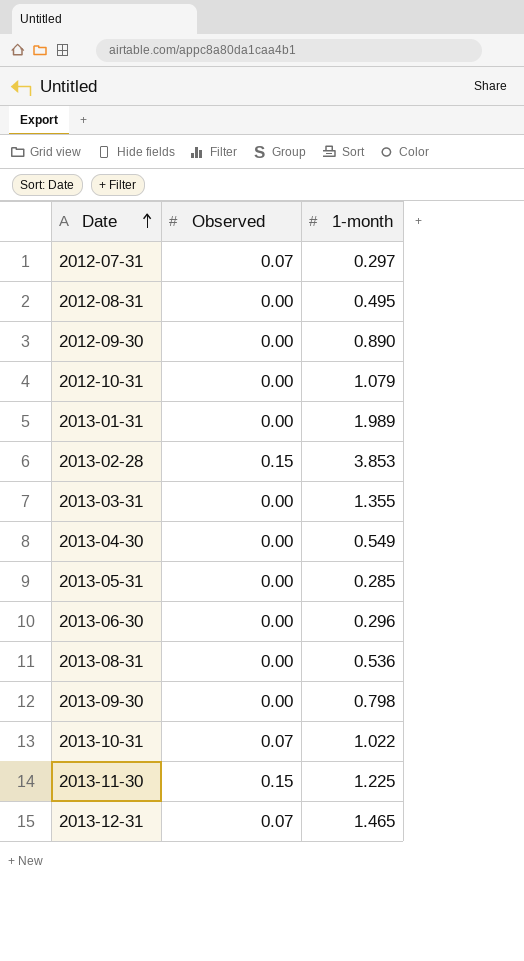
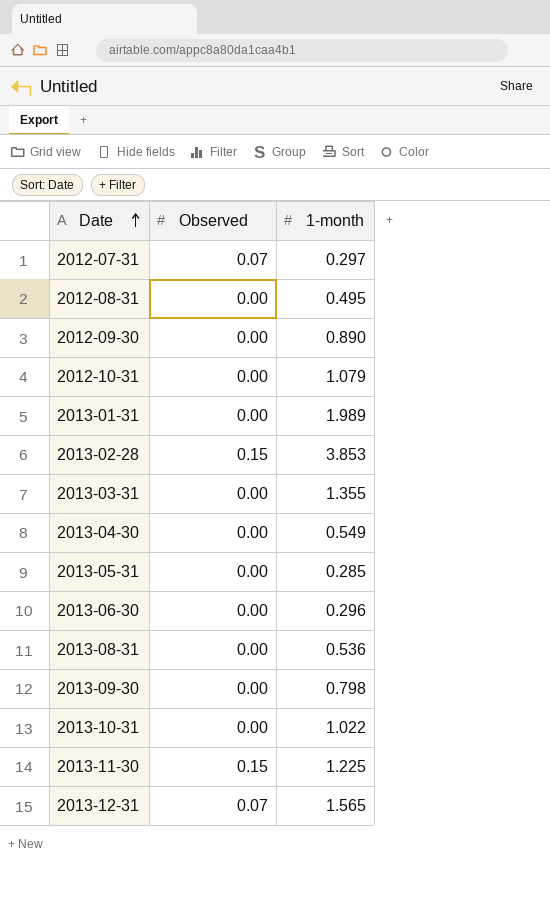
2013-10-31 | Observed: 0.07 -> 0.00
2013-12-31 | 1-month: 1.465 -> 1.565

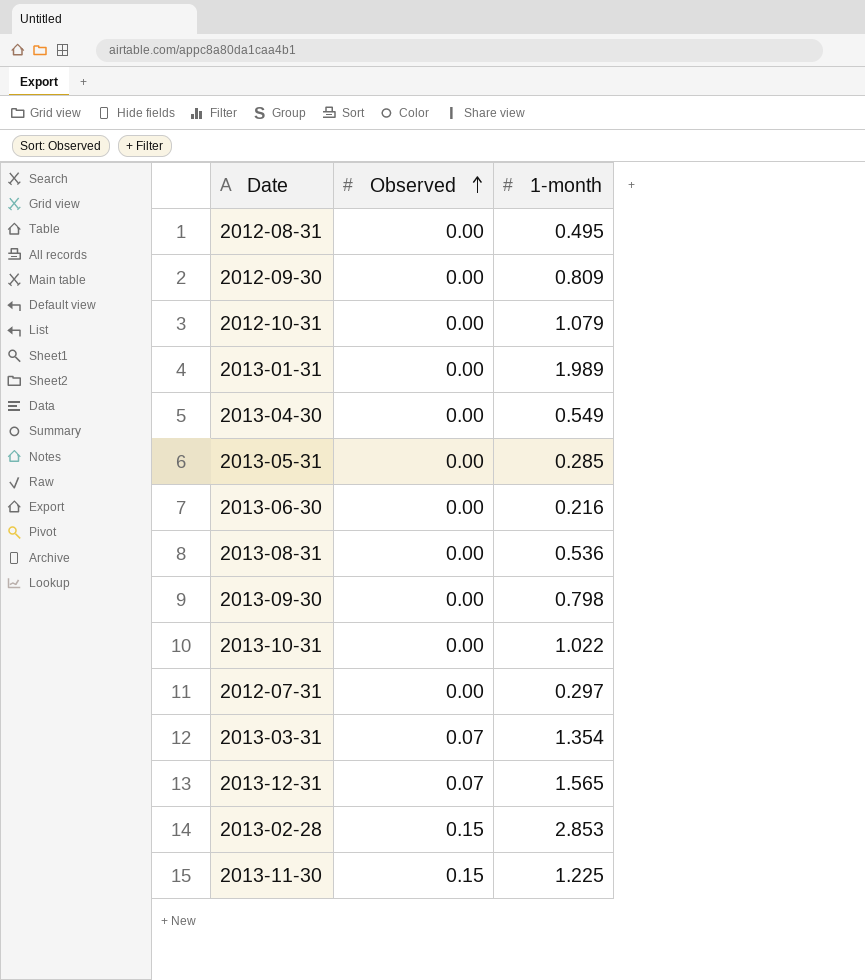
row order: Date ascending -> Observed ascending
2012-09-30 | 1-month: 0.890 -> 0.809
2013-06-30 | 1-month: 0.296 -> 0.216
2012-07-31 | Observed: 0.07 -> 0.00
2013-03-31 | Observed: 0.00 -> 0.07
2013-03-31 | 1-month: 1.355 -> 1.354
2013-02-28 | 1-month: 3.853 -> 2.853

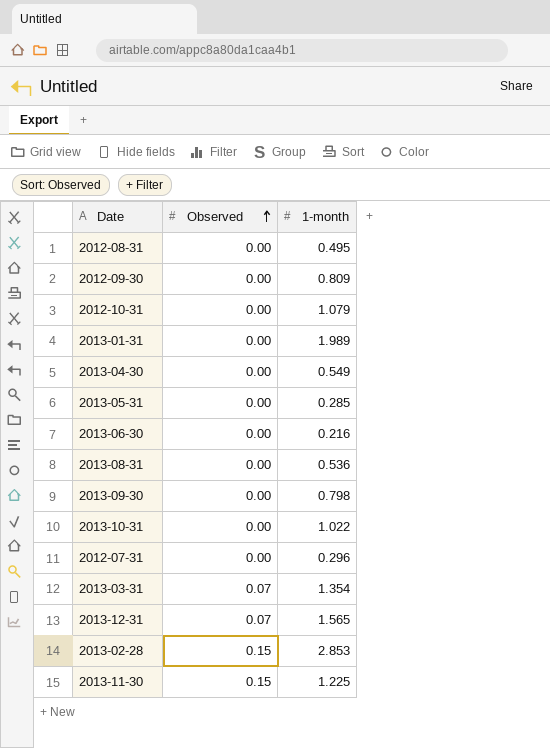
2012-07-31 | 1-month: 0.297 -> 0.296

